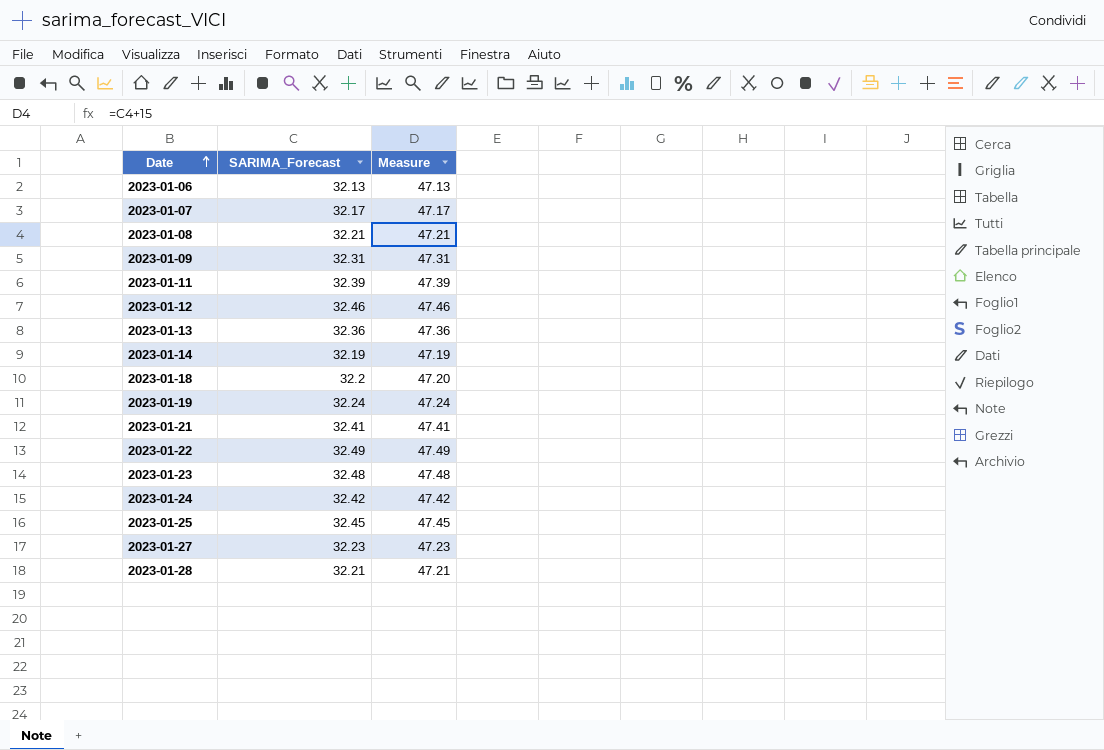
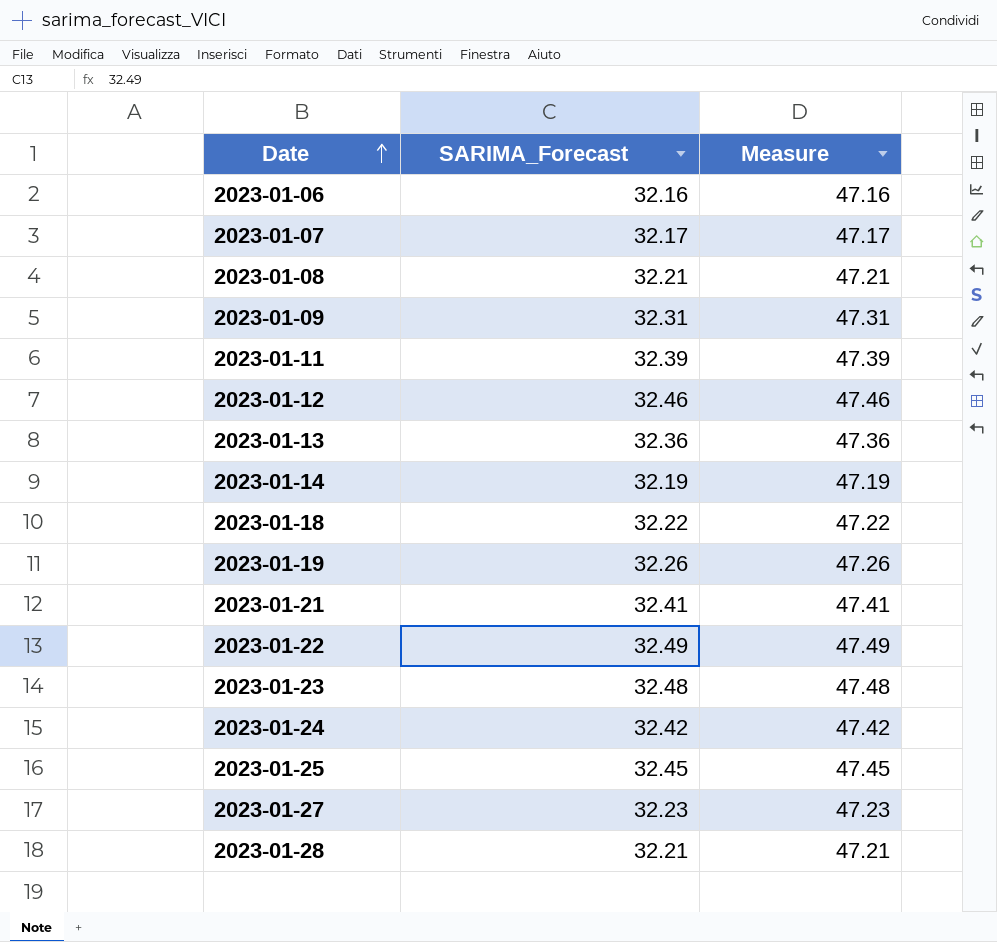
2023-01-06 | SARIMA_Forecast: 32.13 -> 32.16
2023-01-06 | Measure: 47.13 -> 47.16
2023-01-18 | SARIMA_Forecast: 32.2 -> 32.22
2023-01-18 | Measure: 47.20 -> 47.22
2023-01-19 | SARIMA_Forecast: 32.24 -> 32.26
2023-01-19 | Measure: 47.24 -> 47.26

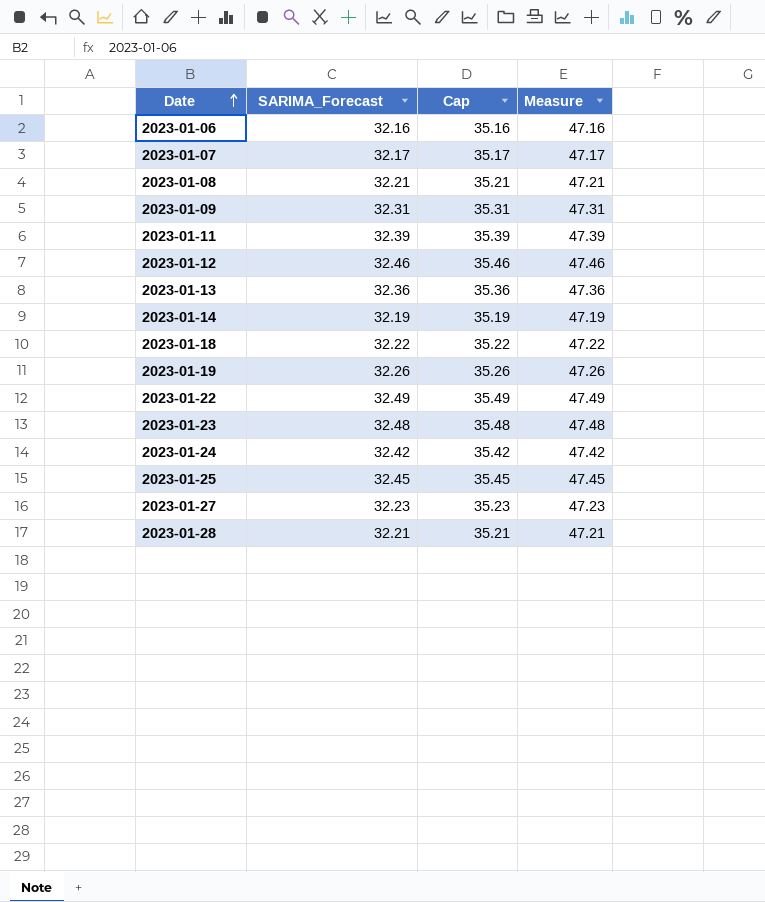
column Cap | formula: none -> [SARIMA_Forecast] + 3
row 2023-01-21: 32.41 | 47.41 -> none

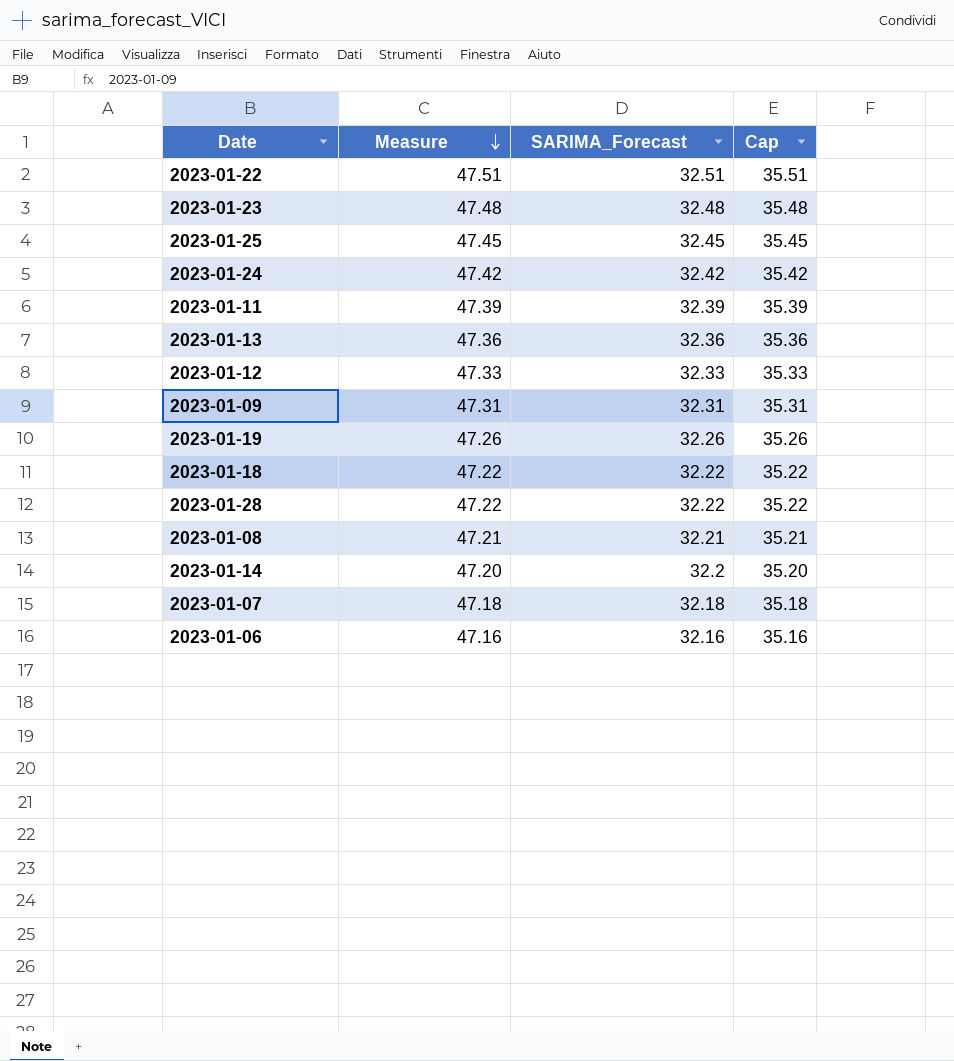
row order: Date ascending -> Measure descending
column Measure | position: 4 -> 2
row 2023-01-27: 32.23 | 35.23 | 47.23 -> none
2023-01-22 | Measure: 47.49 -> 47.51
2023-01-22 | SARIMA_Forecast: 32.49 -> 32.51
2023-01-22 | Cap: 35.49 -> 35.51
2023-01-12 | Measure: 47.46 -> 47.33
2023-01-12 | SARIMA_Forecast: 32.46 -> 32.33
2023-01-12 | Cap: 35.46 -> 35.33
2023-01-28 | Measure: 47.21 -> 47.22
2023-01-28 | SARIMA_Forecast: 32.21 -> 32.22
2023-01-28 | Cap: 35.21 -> 35.22
2023-01-14 | Measure: 47.19 -> 47.20
2023-01-14 | SARIMA_Forecast: 32.19 -> 32.2
2023-01-14 | Cap: 35.19 -> 35.20
2023-01-07 | Measure: 47.17 -> 47.18
2023-01-07 | SARIMA_Forecast: 32.17 -> 32.18
2023-01-07 | Cap: 35.17 -> 35.18

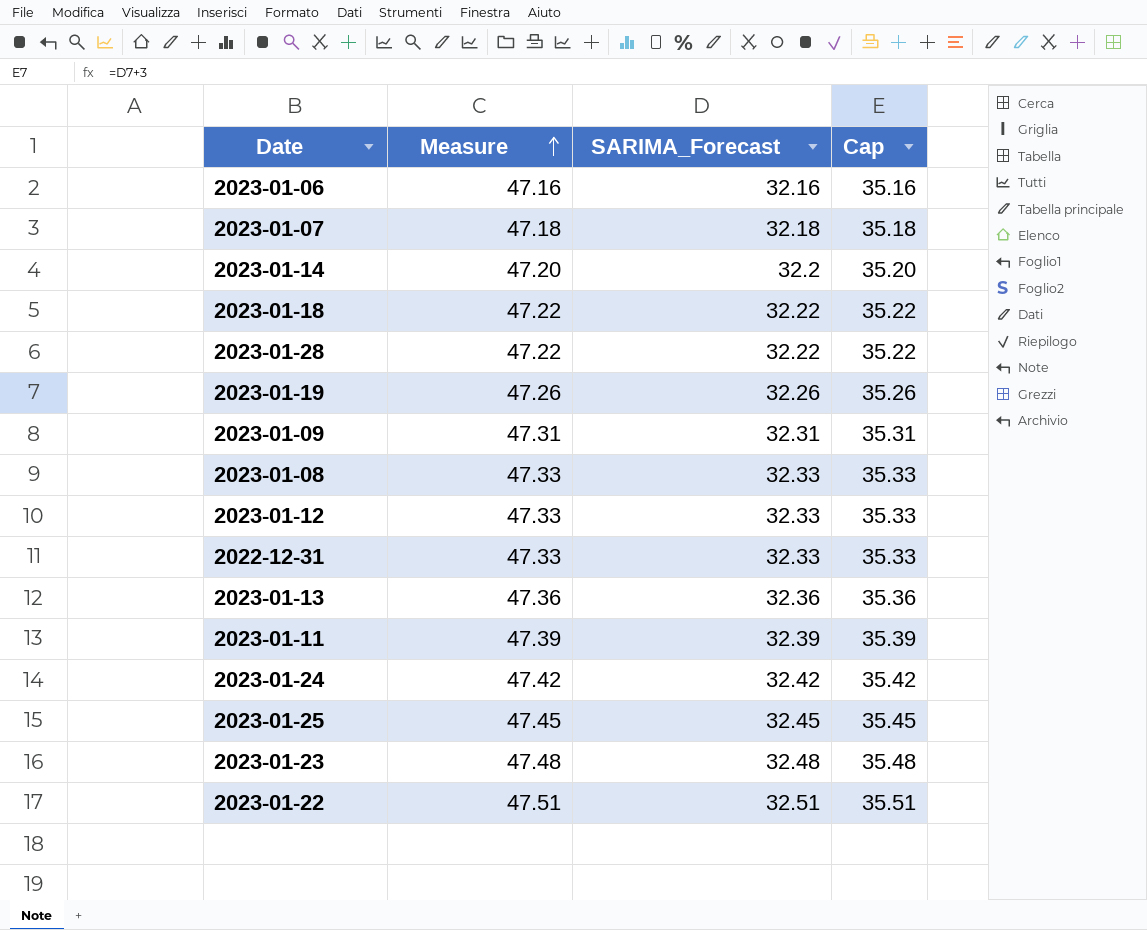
row order: Measure descending -> Measure ascending
2023-01-08 | Measure: 47.21 -> 47.33
2023-01-08 | SARIMA_Forecast: 32.21 -> 32.33
2023-01-08 | Cap: 35.21 -> 35.33
row 2022-12-31: none -> 47.33 | 32.33 | 35.33

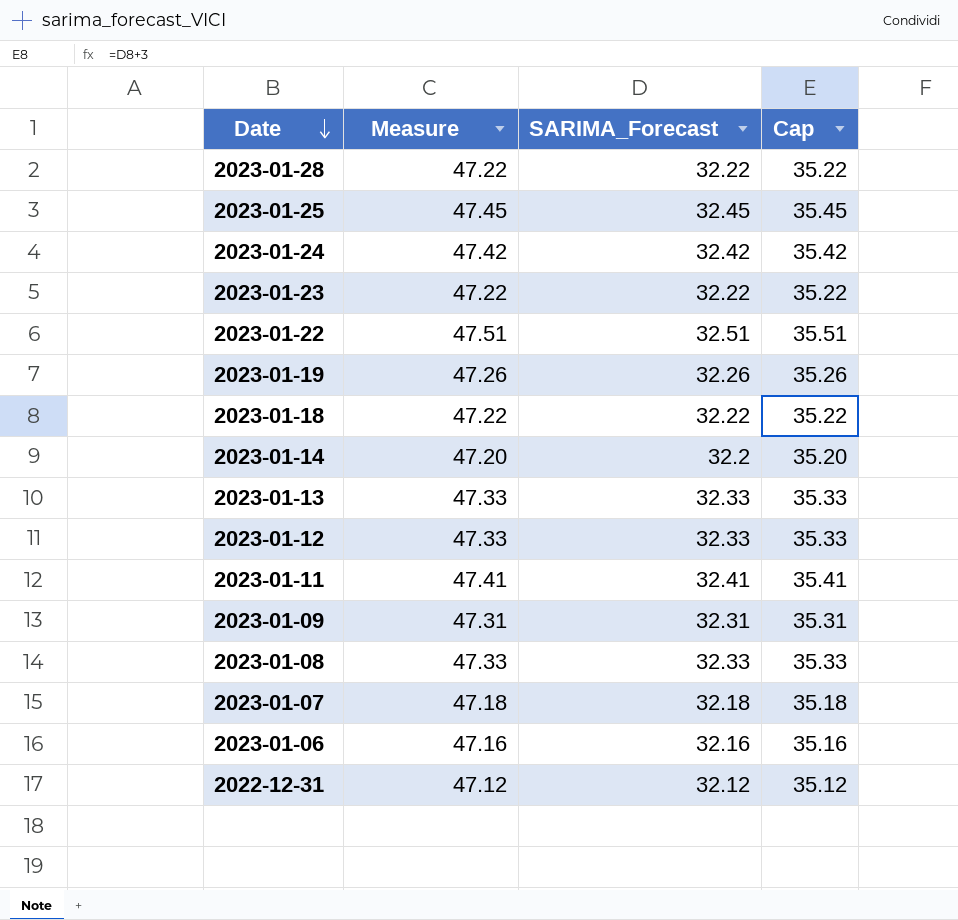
row order: Measure ascending -> Date descending
2023-01-23 | Measure: 47.48 -> 47.22
2023-01-23 | SARIMA_Forecast: 32.48 -> 32.22
2023-01-23 | Cap: 35.48 -> 35.22
2023-01-13 | Measure: 47.36 -> 47.33
2023-01-13 | SARIMA_Forecast: 32.36 -> 32.33
2023-01-13 | Cap: 35.36 -> 35.33
2023-01-11 | Measure: 47.39 -> 47.41
2023-01-11 | SARIMA_Forecast: 32.39 -> 32.41
2023-01-11 | Cap: 35.39 -> 35.41
2022-12-31 | Measure: 47.33 -> 47.12
2022-12-31 | SARIMA_Forecast: 32.33 -> 32.12
2022-12-31 | Cap: 35.33 -> 35.12

